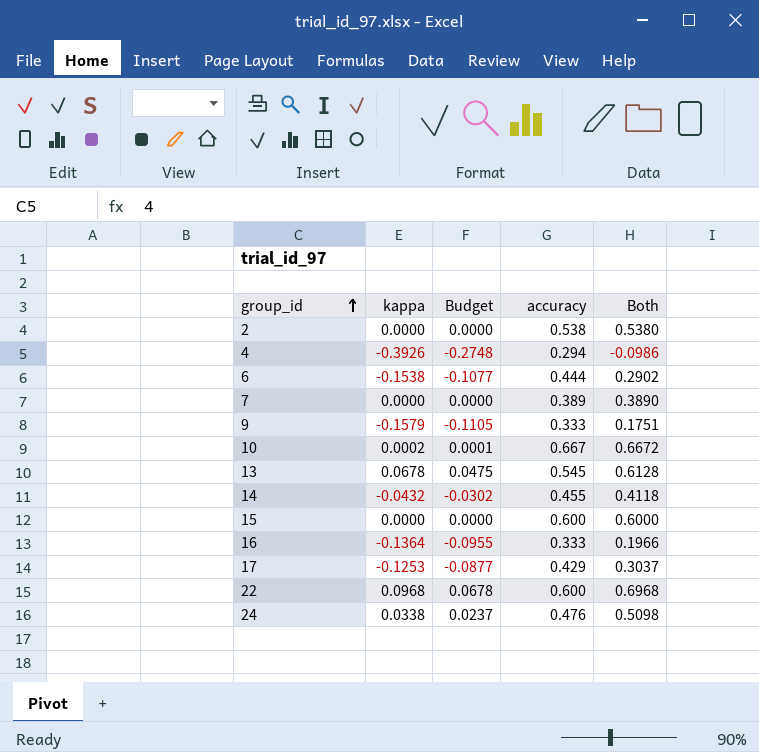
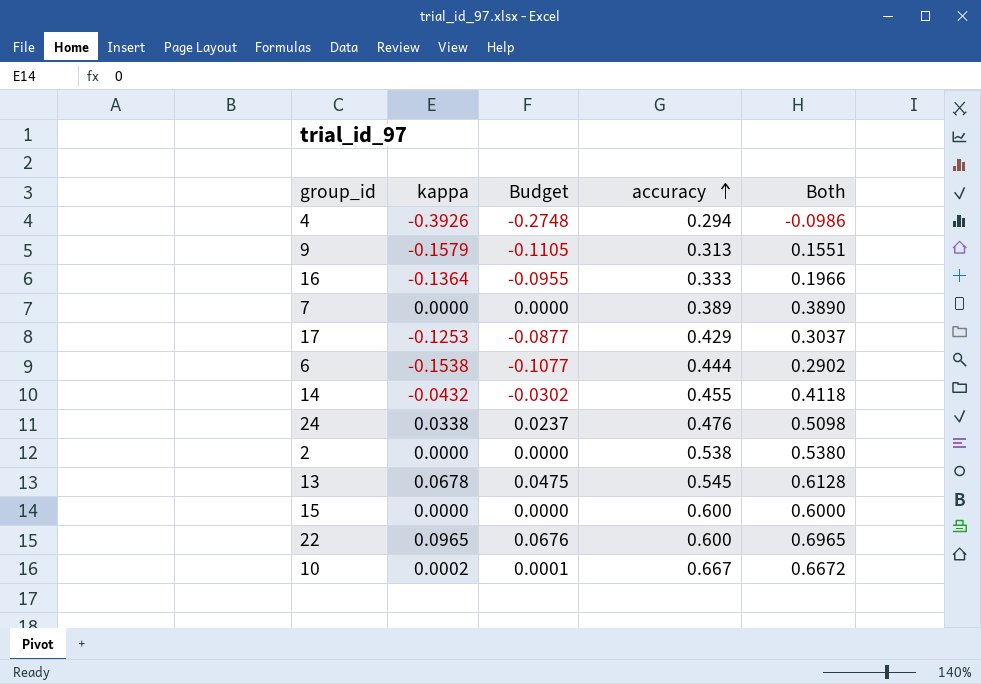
row order: group_id ascending -> accuracy ascending
9 | accuracy: 0.333 -> 0.313
9 | Both: 0.1751 -> 0.1551
22 | kappa: 0.0968 -> 0.0965
22 | Budget: 0.0678 -> 0.0676
22 | Both: 0.6968 -> 0.6965

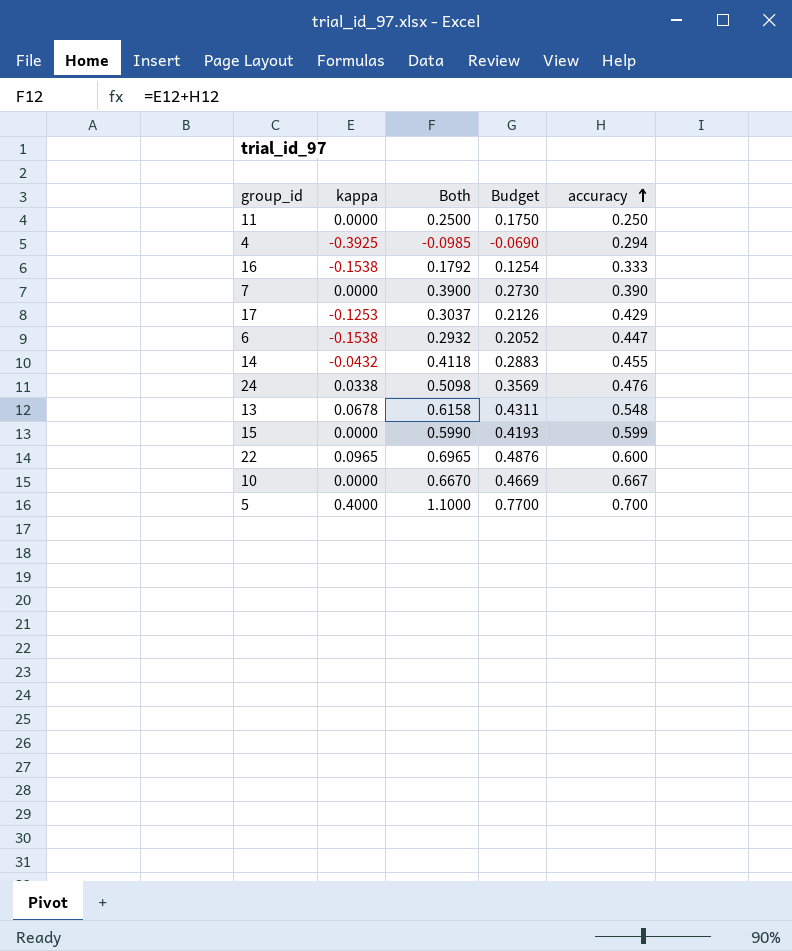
column Both | position: 5 -> 3
column Budget | formula: [kappa] * 0.7 -> [Both] * 0.7
row 9: -0.1579 | -0.1105 | 0.313 | 0.1551 -> none
row 2: 0.0000 | 0.0000 | 0.538 | 0.5380 -> none
row 11: none -> 0.0000 | 0.2500 | 0.1750 | 0.250
4 | kappa: -0.3926 -> -0.3925
4 | Both: -0.0986 -> -0.0985
16 | kappa: -0.1364 -> -0.1538
16 | Both: 0.1966 -> 0.1792
7 | Both: 0.3890 -> 0.3900
7 | accuracy: 0.389 -> 0.390
6 | Both: 0.2902 -> 0.2932
6 | accuracy: 0.444 -> 0.447
13 | Both: 0.6128 -> 0.6158
13 | accuracy: 0.545 -> 0.548
15 | Both: 0.6000 -> 0.5990
15 | accuracy: 0.600 -> 0.599
10 | kappa: 0.0002 -> 0.0000
10 | Both: 0.6672 -> 0.6670
row 5: none -> 0.4000 | 1.1000 | 0.7700 | 0.700

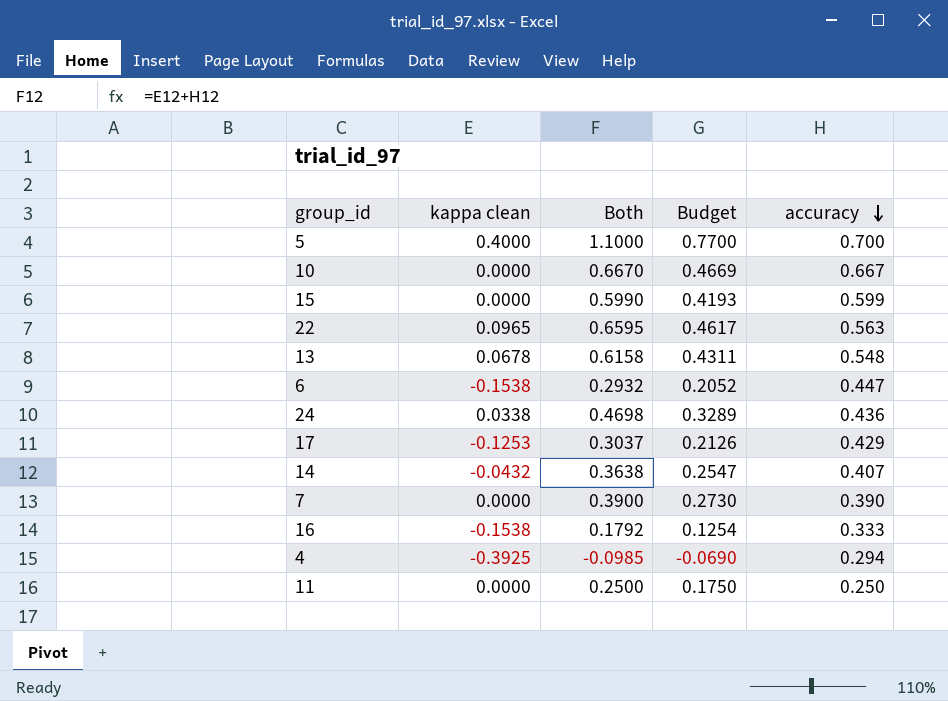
row order: accuracy ascending -> accuracy descending
column name: kappa -> kappa clean
22 | Both: 0.6965 -> 0.6595
22 | Budget: 0.4876 -> 0.4617
22 | accuracy: 0.600 -> 0.563
24 | Both: 0.5098 -> 0.4698
24 | Budget: 0.3569 -> 0.3289
24 | accuracy: 0.476 -> 0.436
14 | Both: 0.4118 -> 0.3638
14 | Budget: 0.2883 -> 0.2547
14 | accuracy: 0.455 -> 0.407

